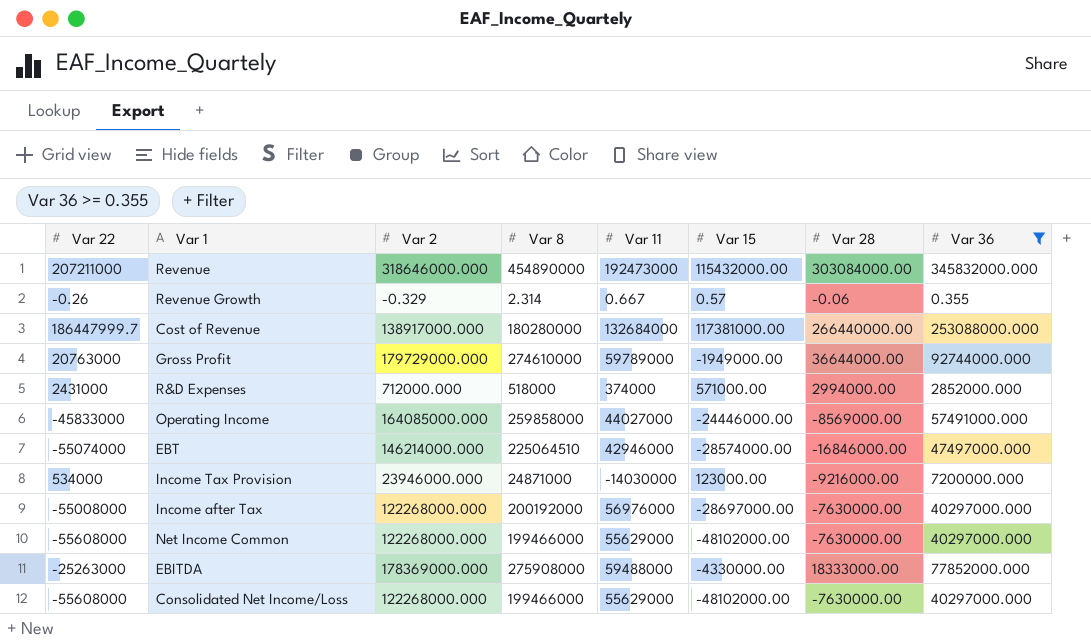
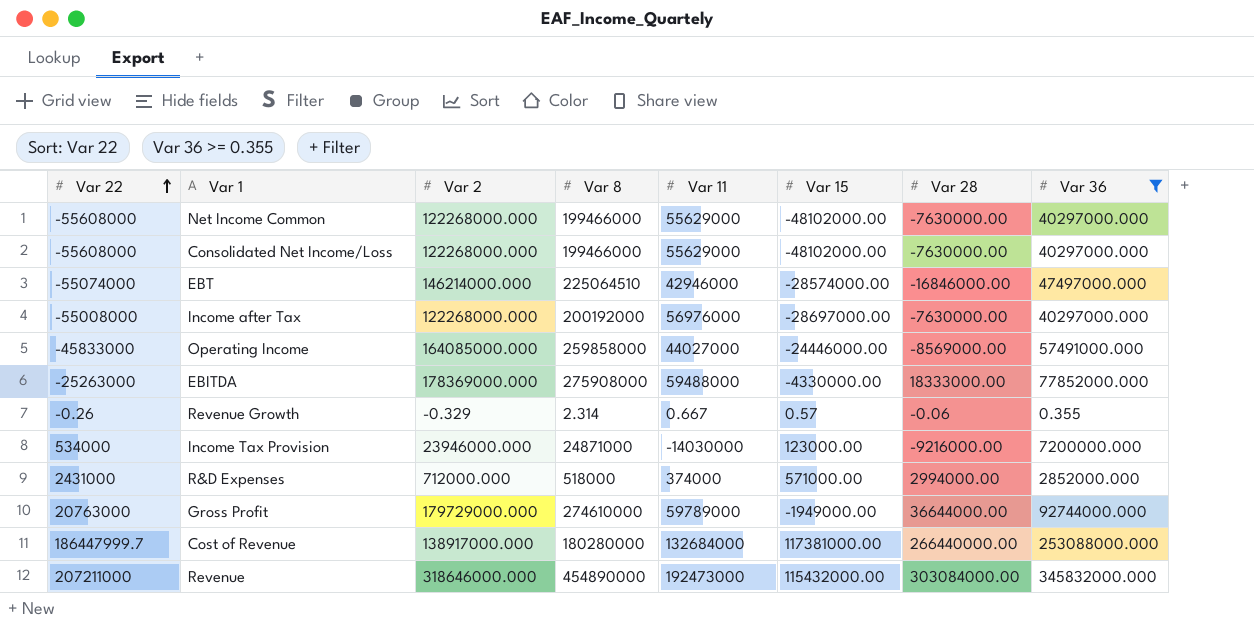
row order: none -> Var 22 ascending

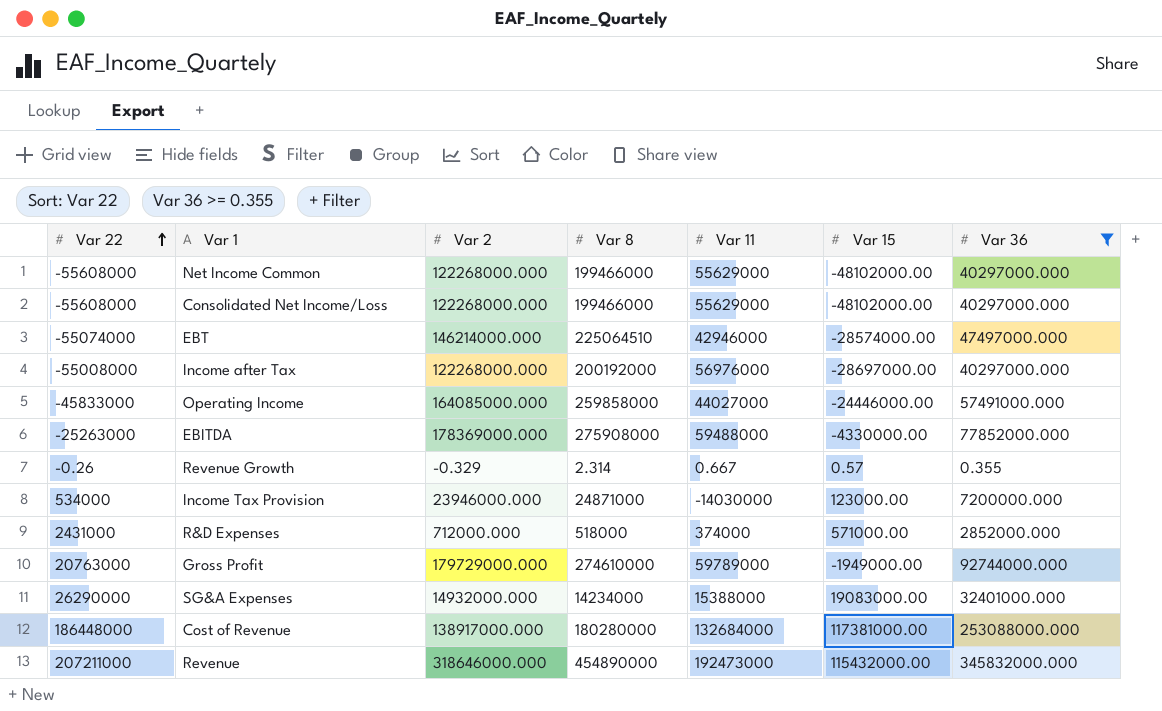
column Var 28 | position: 7 -> none
row SG&A Expenses: none -> 26290000 | 14932000.000 | 14234000 | 15388000 | 19083000.00 | 32401000.000
Cost of Revenue | Var 22: 186447999.7 -> 186448000

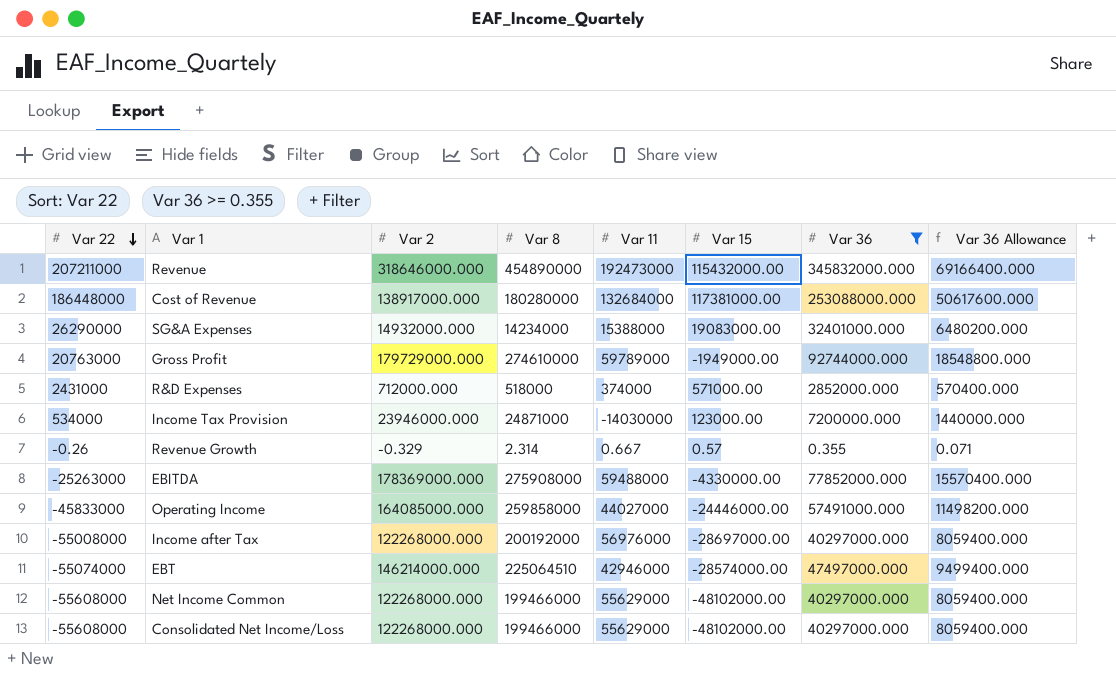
row order: Var 22 ascending -> Var 22 descending
column Var 36 Allowance | formula: none -> [Var 36] * 0.2

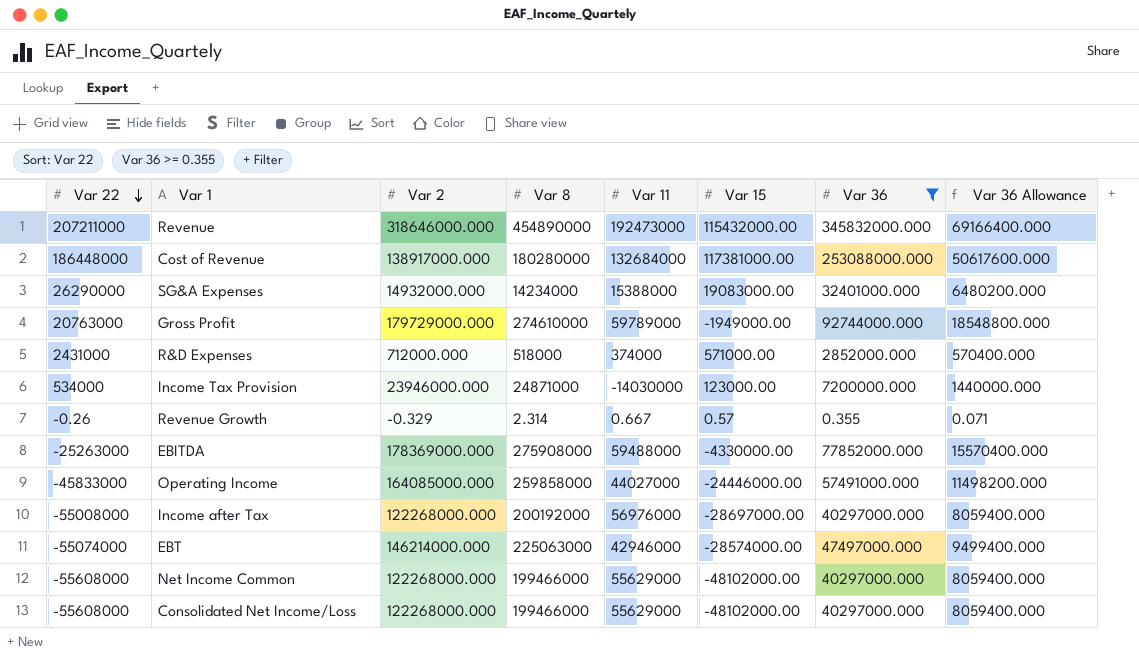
EBT | Var 8: 225064510 -> 225063000

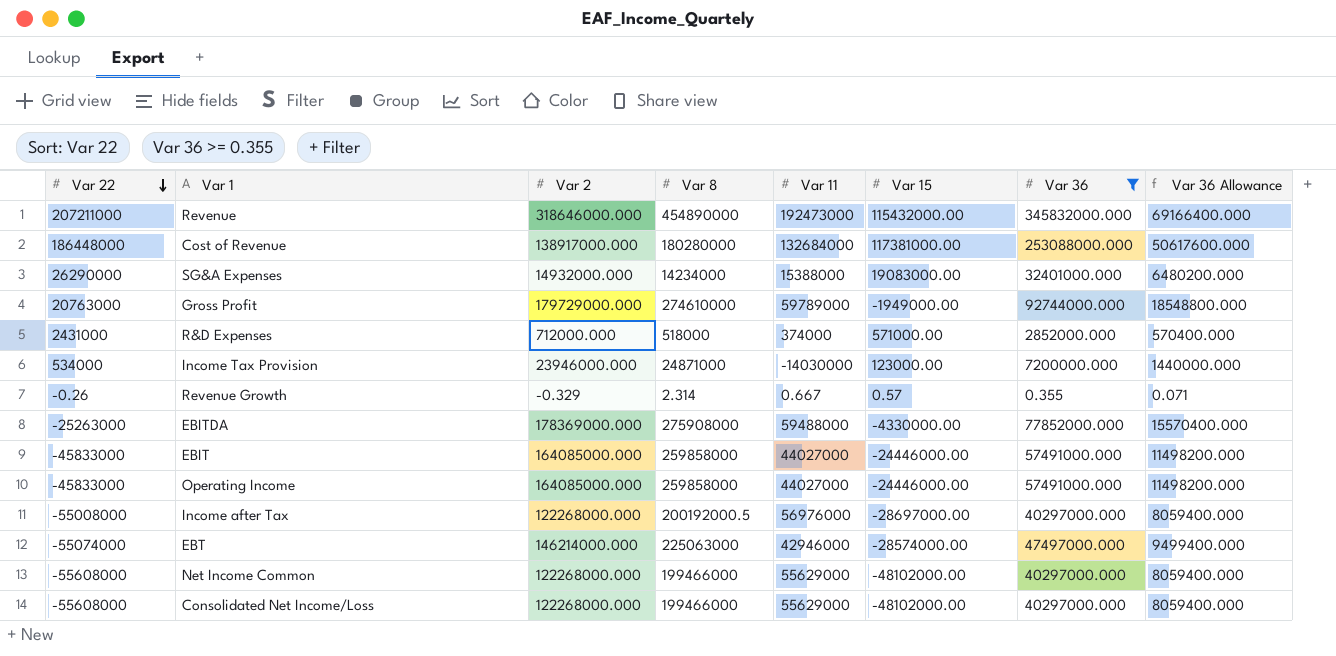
row EBIT: none -> -45833000 | 164085000.000 | 259858000 | 44027000 | -24446000.00 | 57491000.000 | 11498200.000
Income after Tax | Var 8: 200192000 -> 200192000.5

